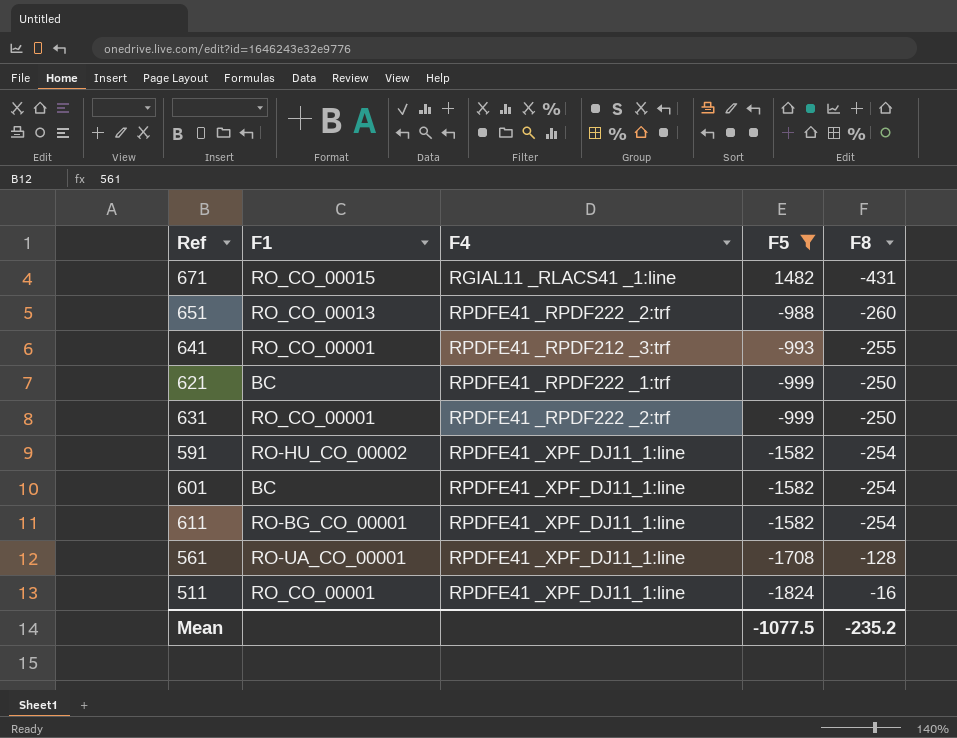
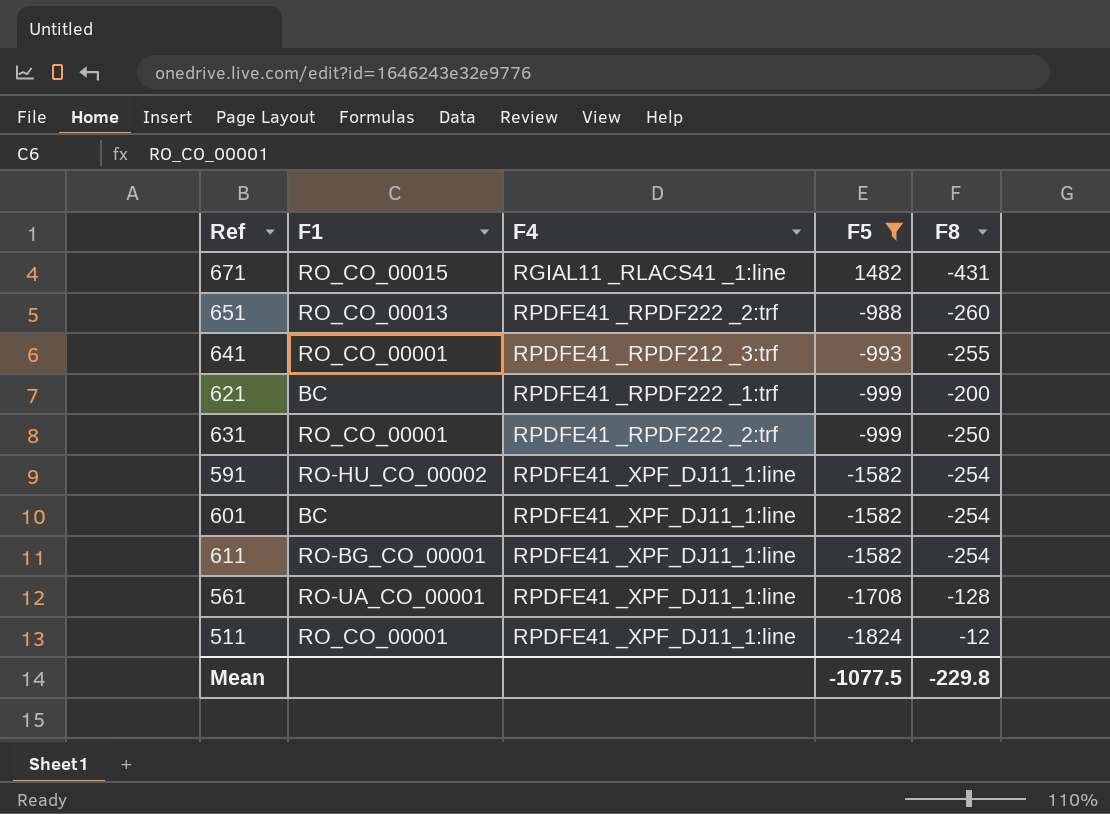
621 | F8: -250 -> -200
511 | F8: -16 -> -12
Mean | F8: -235.2 -> -229.8

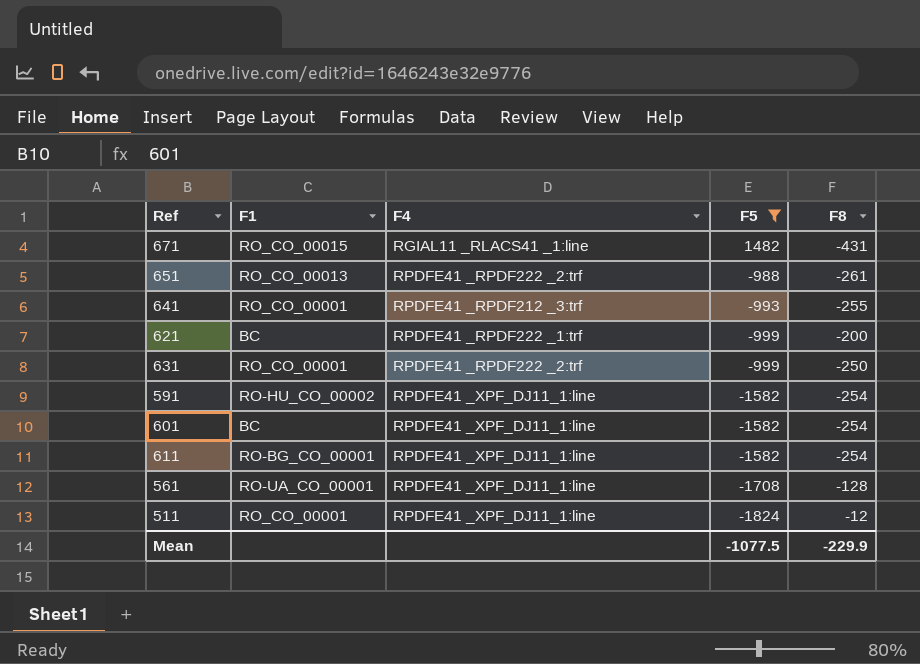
651 | F8: -260 -> -261
Mean | F8: -229.8 -> -229.9

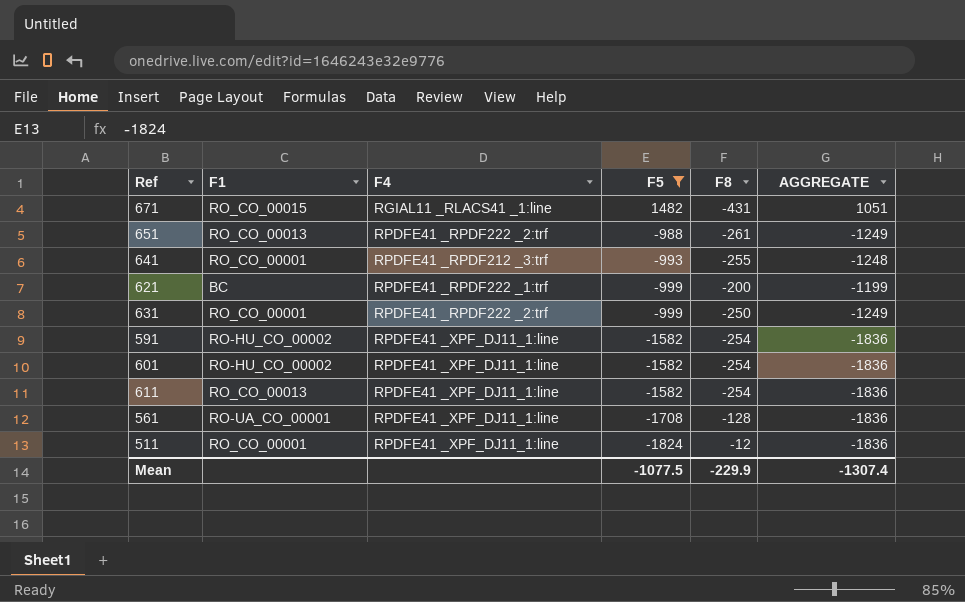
column AGGREGATE | formula: none -> [F5] + [F8]
601 | F1: BC -> RO-HU_CO_00002
611 | F1: RO-BG_CO_00001 -> RO_CO_00013

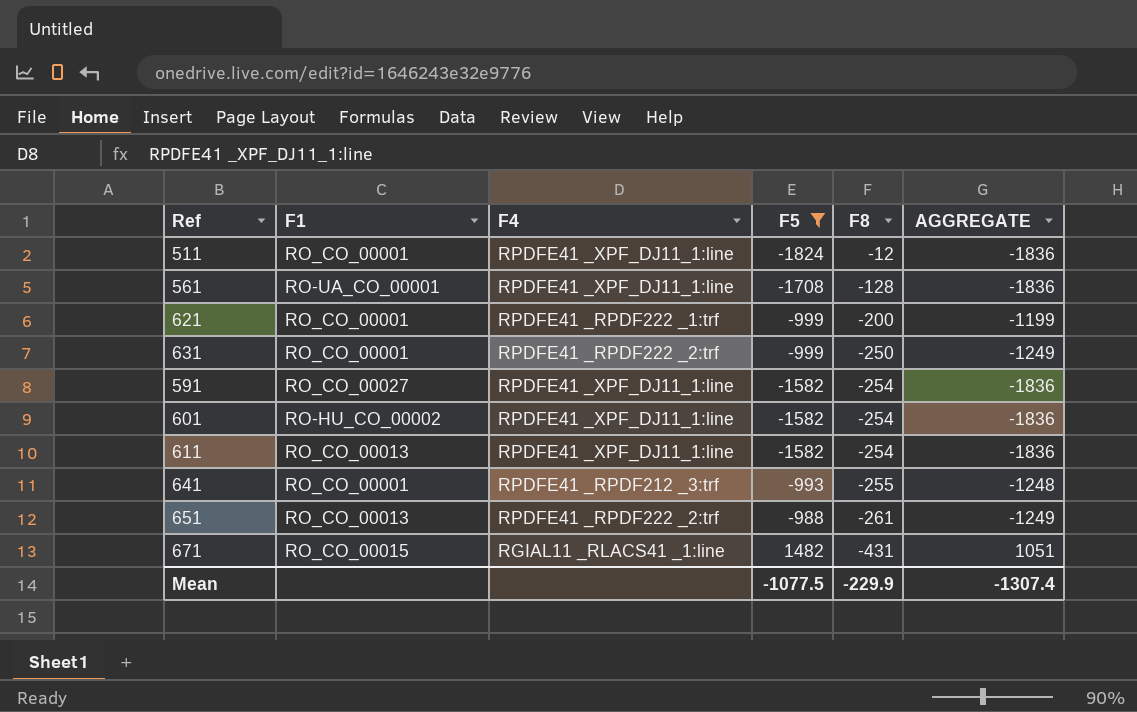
row order: F5 descending -> F8 descending
621 | F1: BC -> RO_CO_00001
591 | F1: RO-HU_CO_00002 -> RO_CO_00027

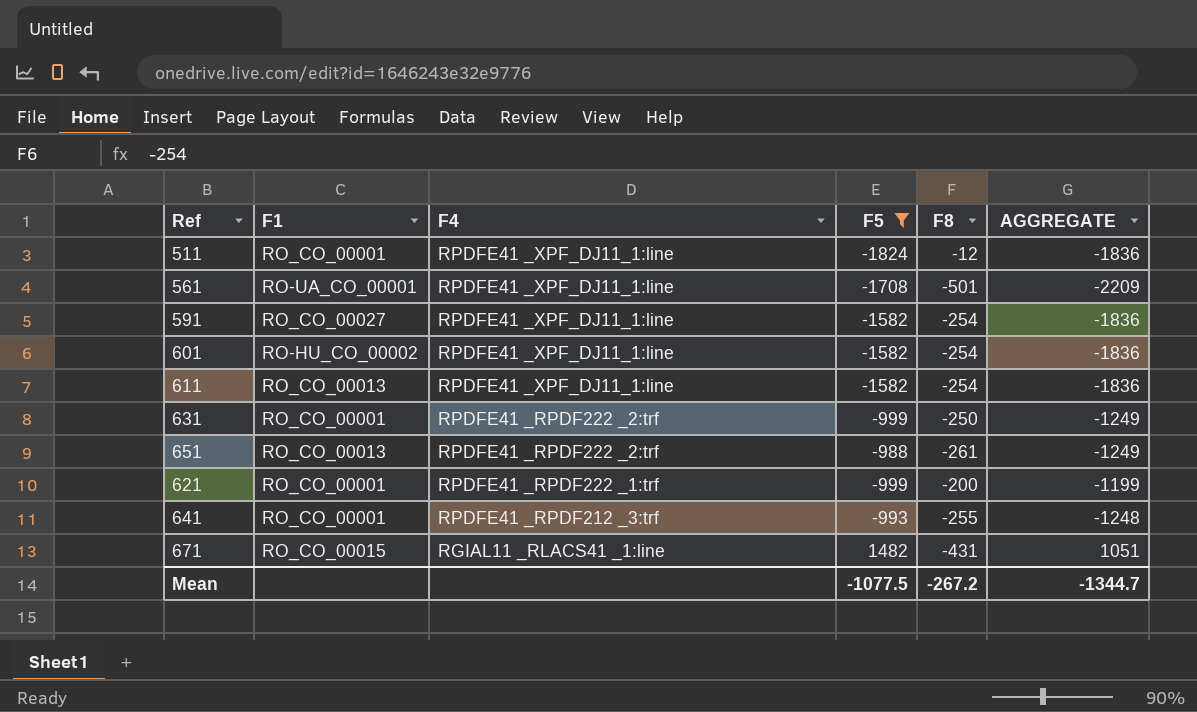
row order: F8 descending -> F4 descending
561 | F8: -128 -> -501
561 | AGGREGATE: -1836 -> -2209
Mean | F8: -229.9 -> -267.2
Mean | AGGREGATE: -1307.4 -> -1344.7

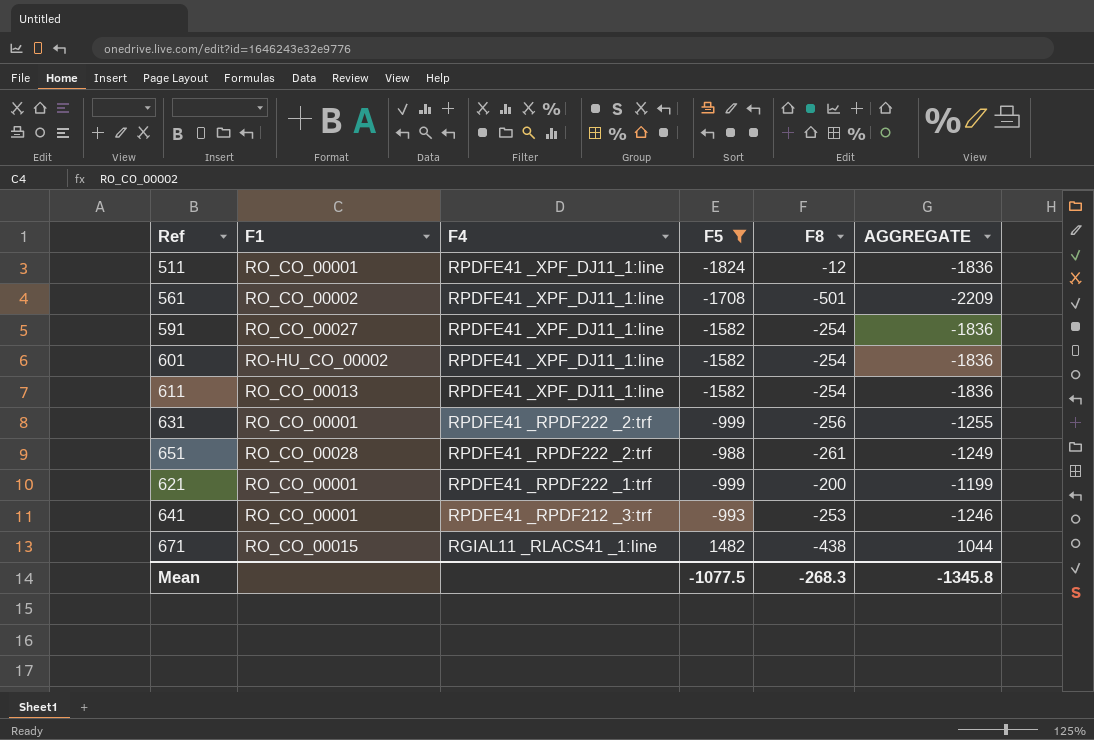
561 | F1: RO-UA_CO_00001 -> RO_CO_00002
631 | F8: -250 -> -256
631 | AGGREGATE: -1249 -> -1255
651 | F1: RO_CO_00013 -> RO_CO_00028
641 | F8: -255 -> -253
641 | AGGREGATE: -1248 -> -1246
671 | F8: -431 -> -438
671 | AGGREGATE: 1051 -> 1044
Mean | F8: -267.2 -> -268.3
Mean | AGGREGATE: -1344.7 -> -1345.8

